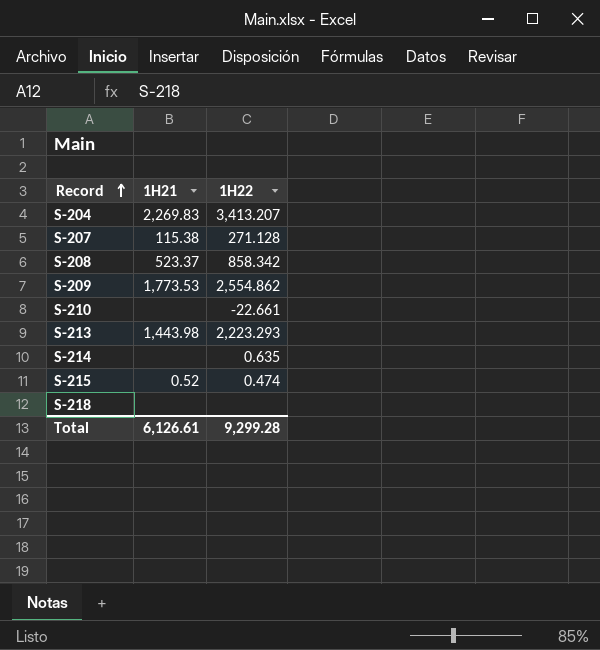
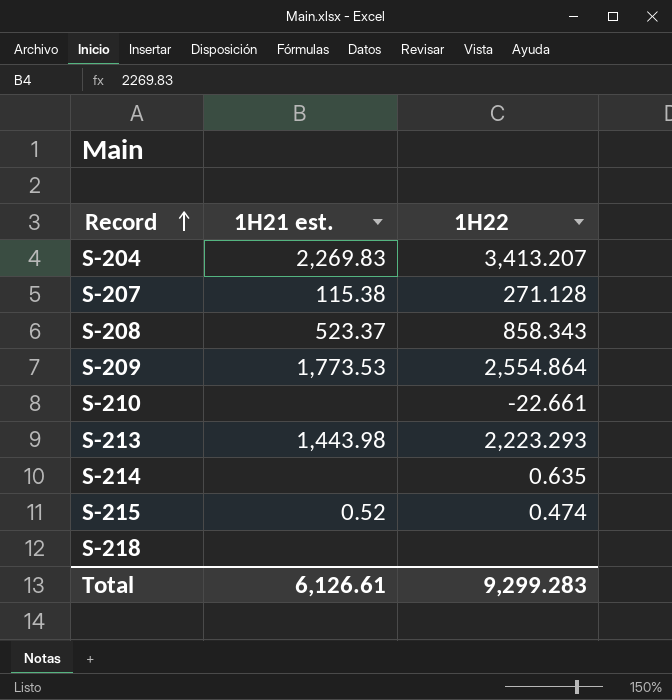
column name: 1H21 -> 1H21 est.
S-208 | 1H22: 858.342 -> 858.343
S-209 | 1H22: 2,554.862 -> 2,554.864
Total | 1H22: 9,299.28 -> 9,299.283

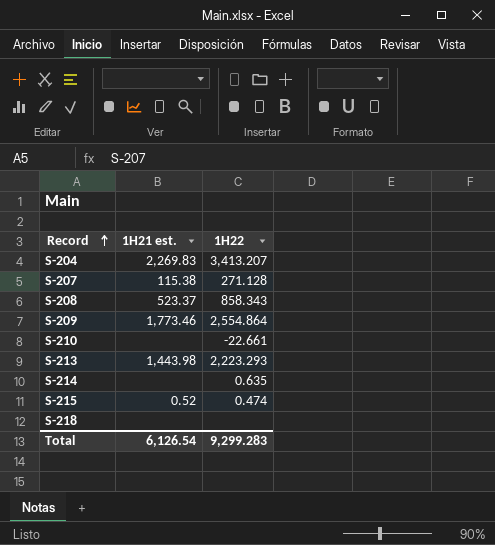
S-209 | 1H21 est.: 1,773.53 -> 1,773.46
Total | 1H21 est.: 6,126.61 -> 6,126.54

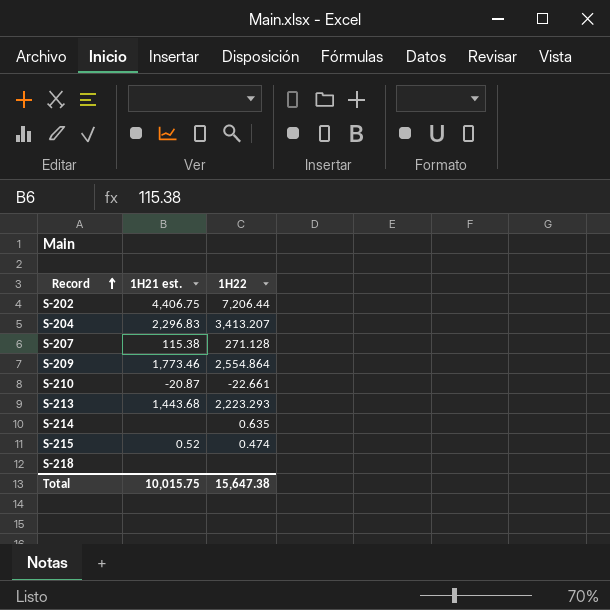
row S-208: 523.37 | 858.343 -> none
row S-202: none -> 4,406.75 | 7,206.44
S-204 | 1H21 est.: 2,269.83 -> 2,296.83
S-210 | 1H21 est.: none -> -20.87
S-213 | 1H21 est.: 1,443.98 -> 1,443.68
Total | 1H21 est.: 6,126.54 -> 10,015.75
Total | 1H22: 9,299.283 -> 15,647.38

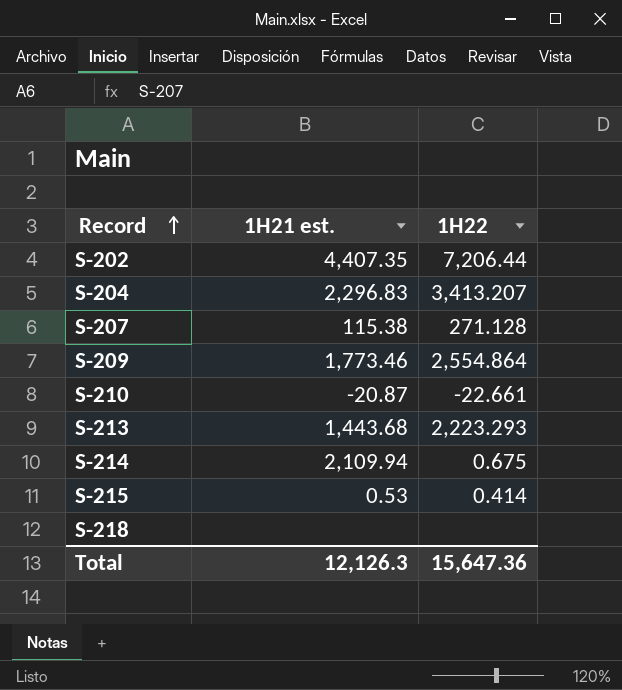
S-202 | 1H21 est.: 4,406.75 -> 4,407.35
S-214 | 1H21 est.: none -> 2,109.94
S-214 | 1H22: 0.635 -> 0.675
S-215 | 1H21 est.: 0.52 -> 0.53
S-215 | 1H22: 0.474 -> 0.414
Total | 1H21 est.: 10,015.75 -> 12,126.3
Total | 1H22: 15,647.38 -> 15,647.36

